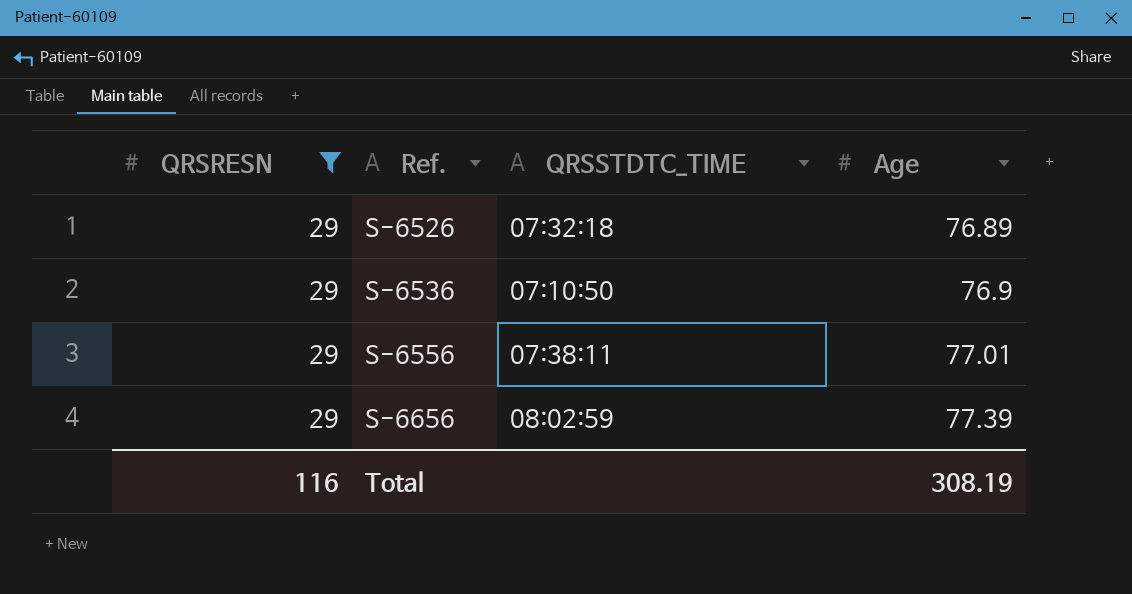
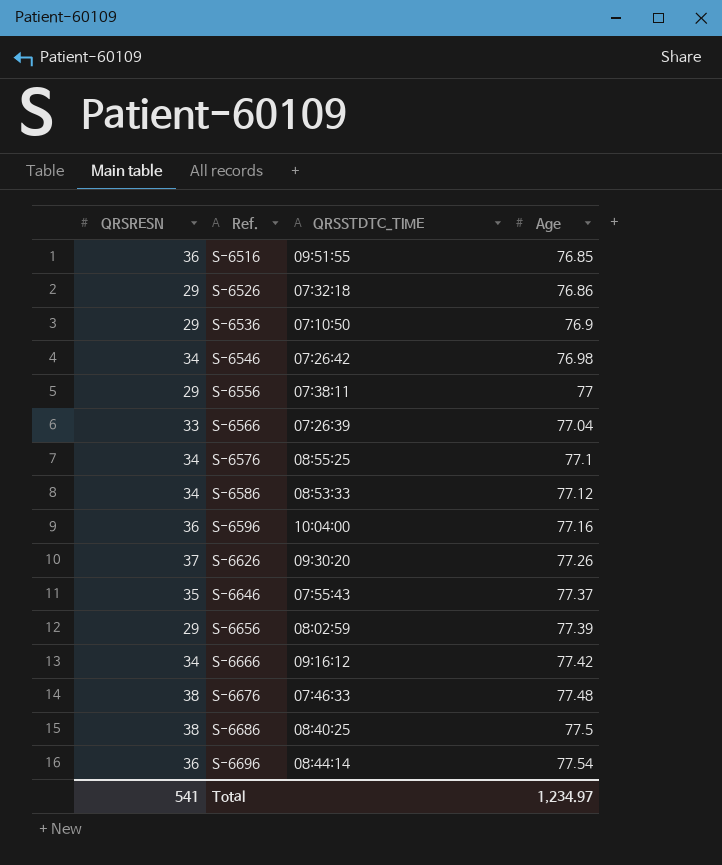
filter: QRSRESN = 29 -> none
S-6526 | Age: 76.89 -> 76.86
S-6556 | Age: 77.01 -> 77
Total | QRSRESN: 116 -> 541
Total | Age: 308.19 -> 1,234.97

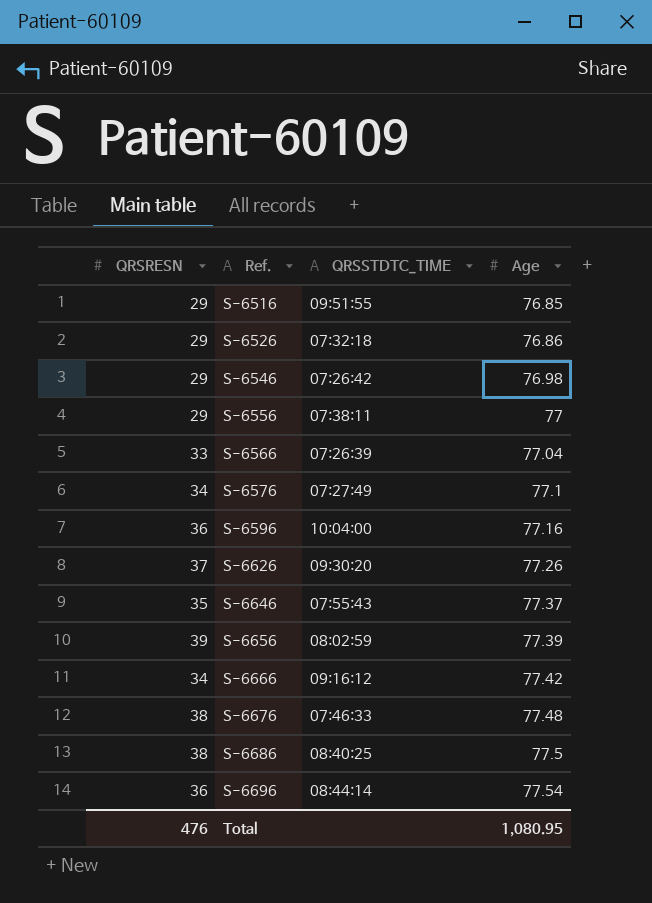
row S-6536: 29 | 07:10:50 | 76.9 -> none
row S-6586: 34 | 08:53:33 | 77.12 -> none
S-6516 | QRSRESN: 36 -> 29
S-6546 | QRSRESN: 34 -> 29
S-6576 | QRSSTDTC_TIME: 08:55:25 -> 07:27:49
S-6656 | QRSRESN: 29 -> 39
Total | QRSRESN: 541 -> 476
Total | Age: 1,234.97 -> 1,080.95

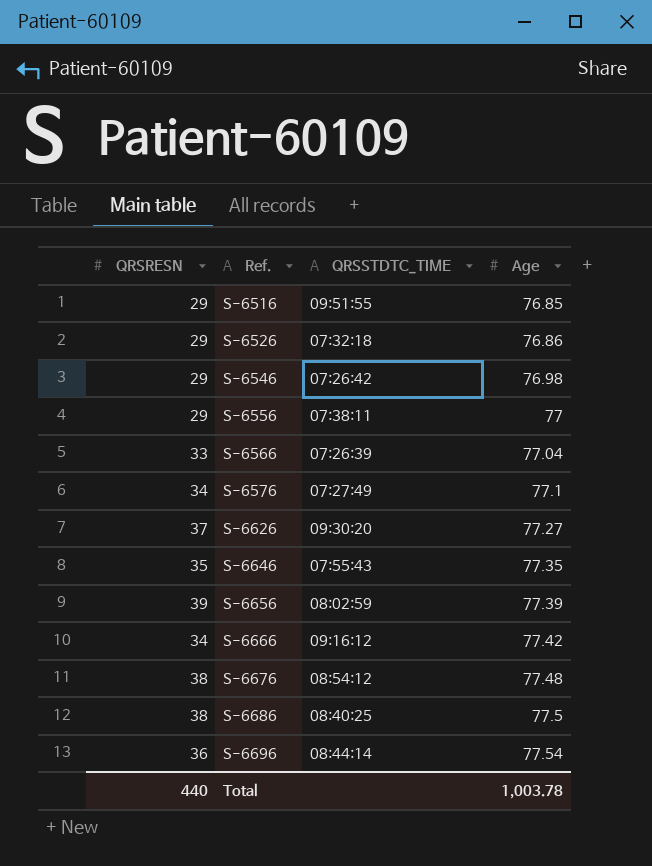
row S-6596: 36 | 10:04:00 | 77.16 -> none
S-6626 | Age: 77.26 -> 77.27
S-6646 | Age: 77.37 -> 77.35
S-6676 | QRSSTDTC_TIME: 07:46:33 -> 08:54:12
Total | QRSRESN: 476 -> 440
Total | Age: 1,080.95 -> 1,003.78

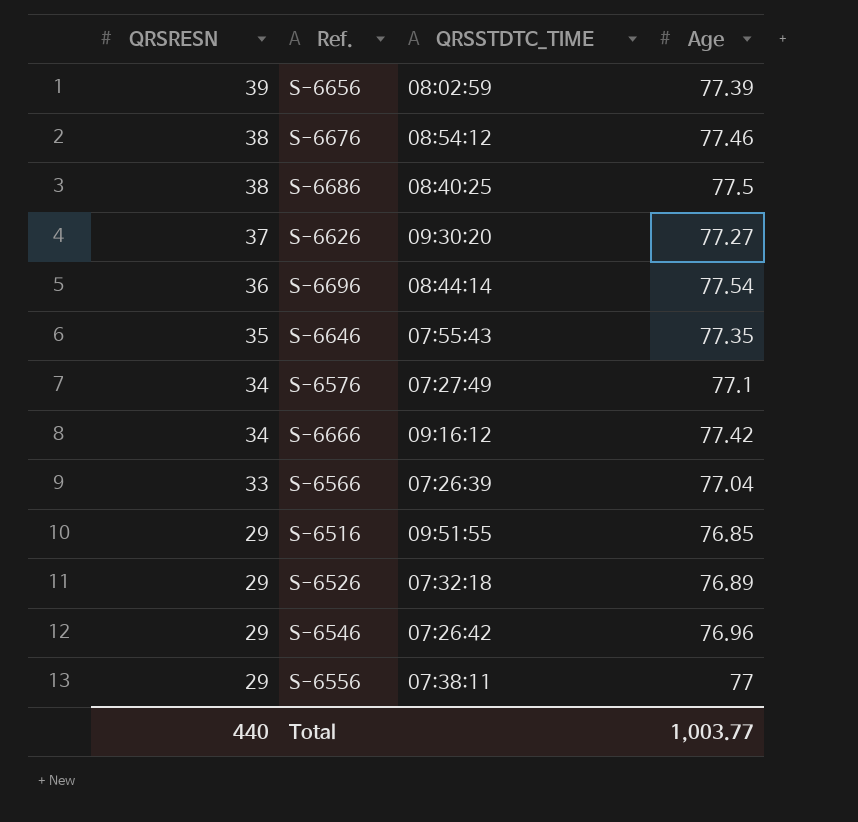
row order: Ref. ascending -> QRSRESN descending
S-6676 | Age: 77.48 -> 77.46
S-6526 | Age: 76.86 -> 76.89
S-6546 | Age: 76.98 -> 76.96
Total | Age: 1,003.78 -> 1,003.77

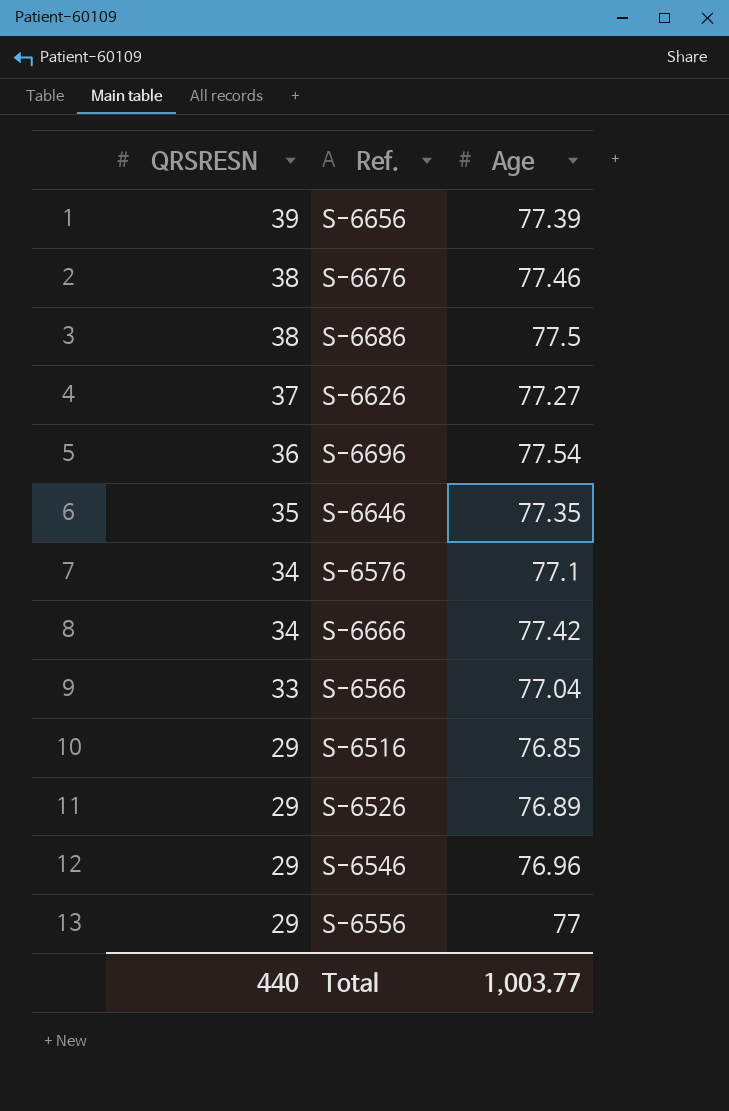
column QRSSTDTC_TIME | position: 3 -> none

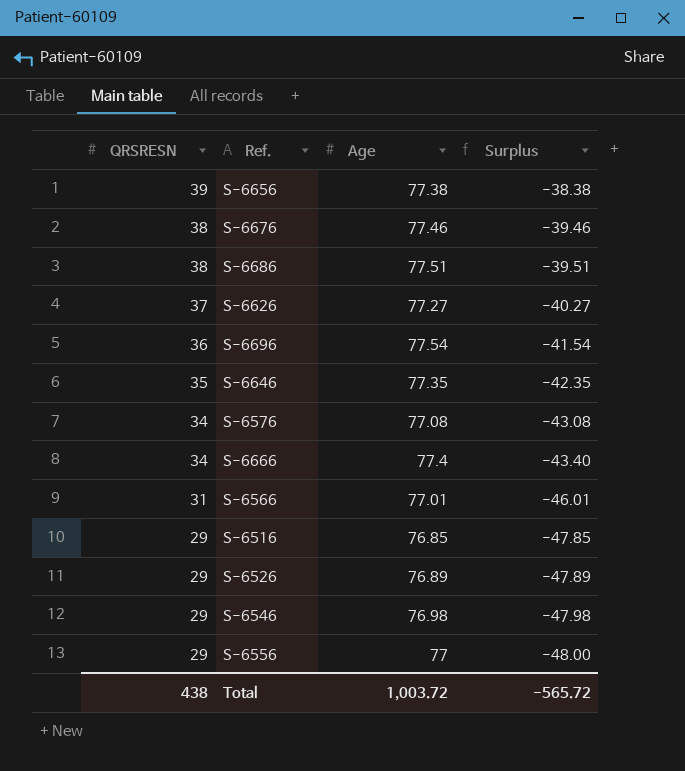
column Surplus | formula: none -> [QRSRESN] - [Age]
S-6656 | Age: 77.39 -> 77.38
S-6686 | Age: 77.5 -> 77.51
S-6576 | Age: 77.1 -> 77.08
S-6666 | Age: 77.42 -> 77.4
S-6566 | QRSRESN: 33 -> 31
S-6566 | Age: 77.04 -> 77.01
S-6546 | Age: 76.96 -> 76.98
Total | QRSRESN: 440 -> 438
Total | Age: 1,003.77 -> 1,003.72

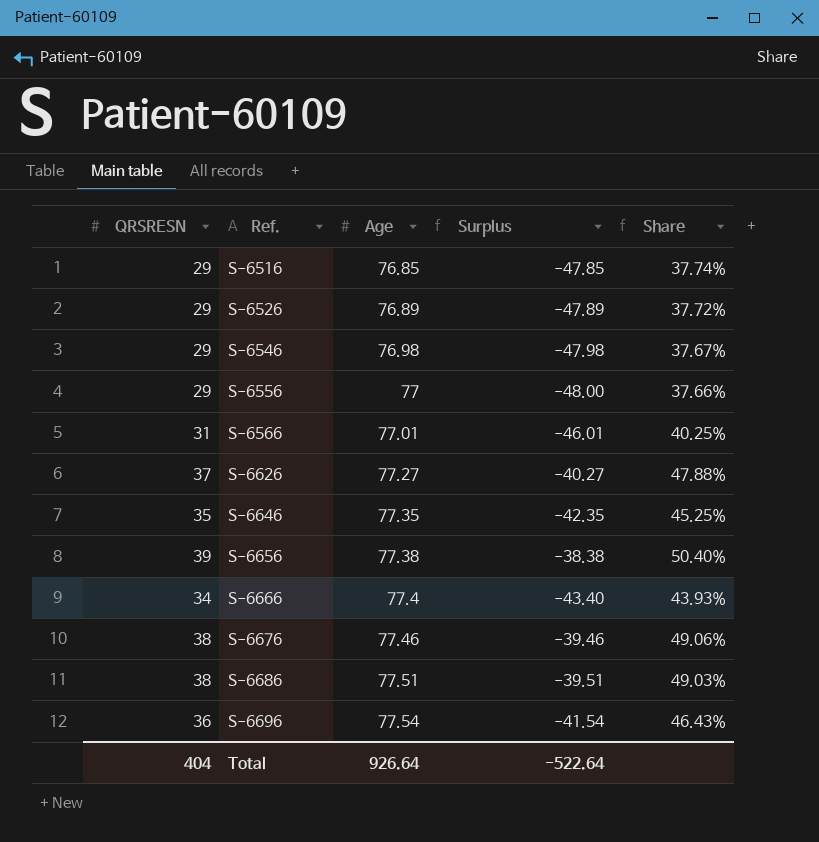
row order: QRSRESN descending -> Ref. ascending
column Share | formula: none -> [QRSRESN] / [Age]
row S-6576: 34 | 77.08 | -43.08 -> none
Total | QRSRESN: 438 -> 404
Total | Age: 1,003.72 -> 926.64
Total | Surplus: -565.72 -> -522.64

